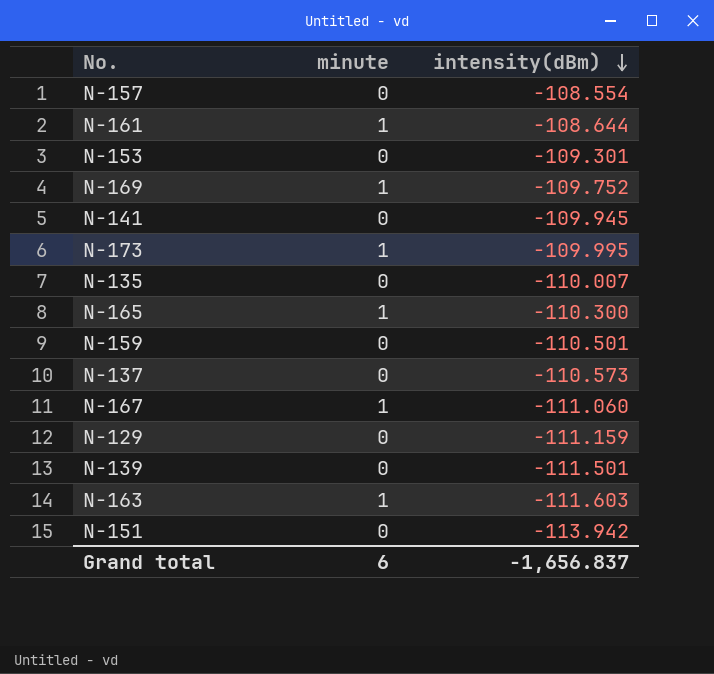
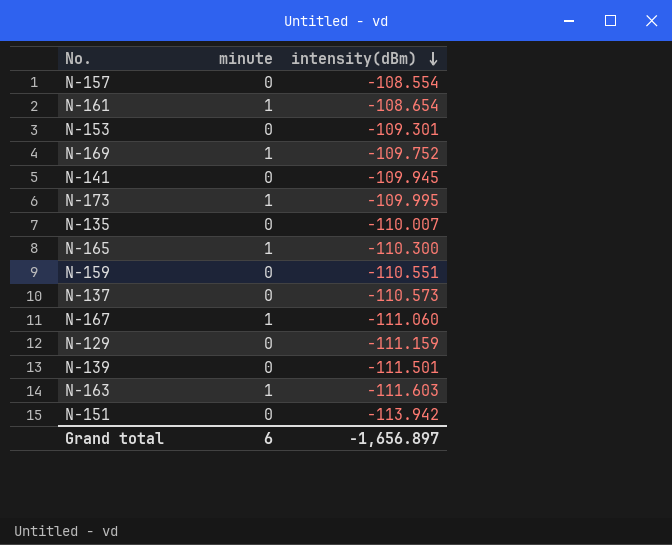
N-161 | intensity(dBm): -108.644 -> -108.654
N-159 | intensity(dBm): -110.501 -> -110.551
Grand total | intensity(dBm): -1,656.837 -> -1,656.897

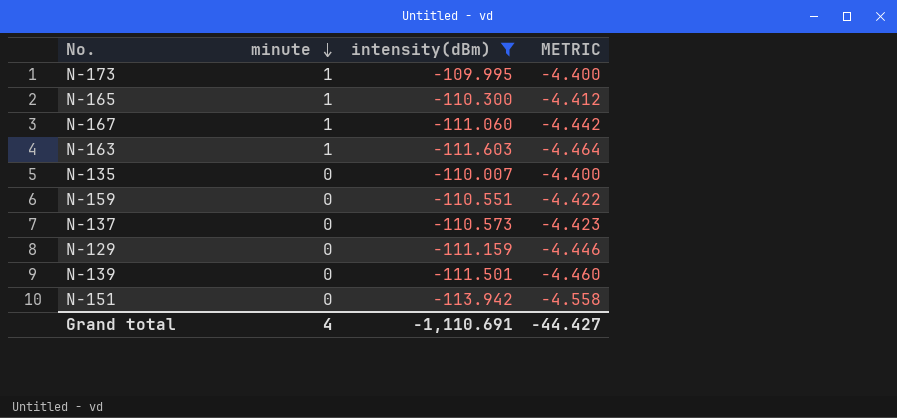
filter: none -> intensity(dBm) <= -109.995
row order: intensity(dBm) descending -> minute descending
column METRIC | formula: none -> [intensity(dBm)] * 0.04
Grand total | minute: 6 -> 4
Grand total | intensity(dBm): -1,656.897 -> -1,110.691

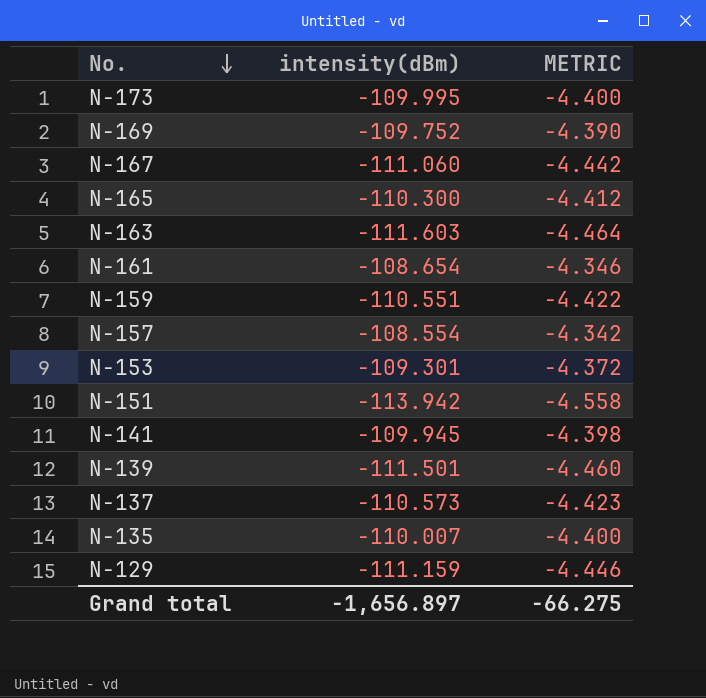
filter: intensity(dBm) <= -109.995 -> none
row order: minute descending -> No. descending
column minute | position: 2 -> none
Grand total | intensity(dBm): -1,110.691 -> -1,656.897
Grand total | METRIC: -44.427 -> -66.275

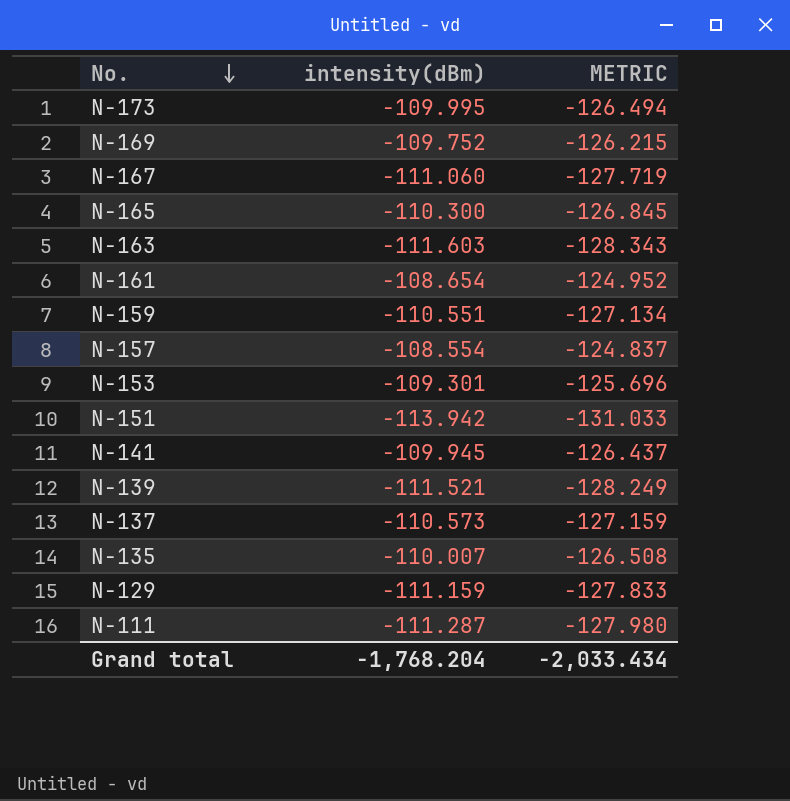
column METRIC | formula: [intensity(dBm)] * 0.04 -> [intensity(dBm)] * 1.15
N-139 | intensity(dBm): -111.501 -> -111.521
row N-111: none -> -111.287 | -127.980
Grand total | intensity(dBm): -1,656.897 -> -1,768.204
Grand total | METRIC: -66.275 -> -2,033.434

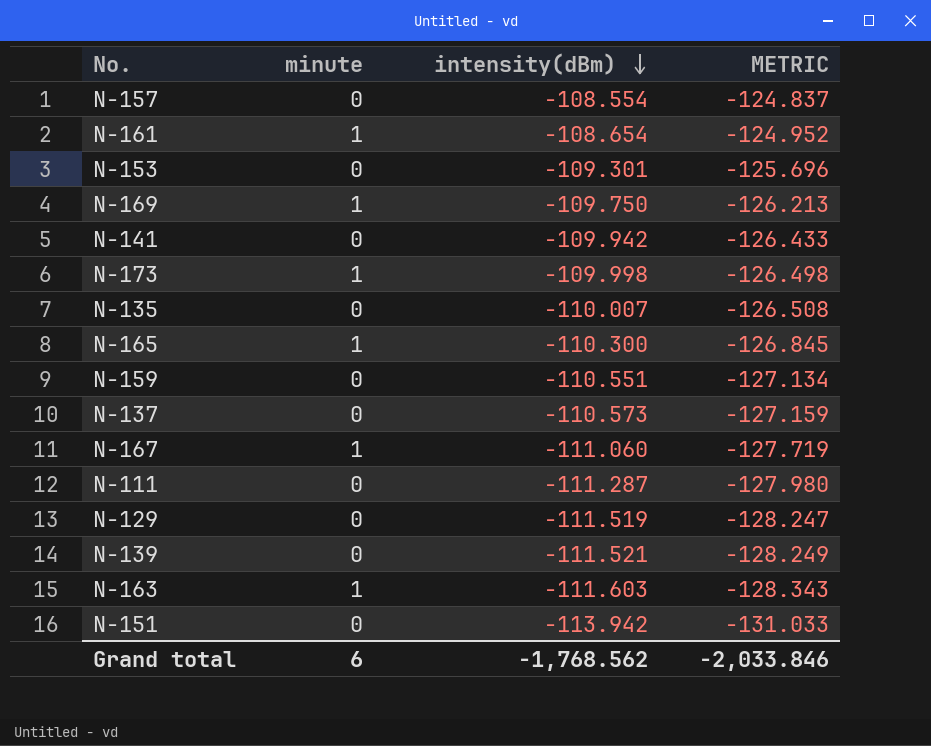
row order: No. descending -> intensity(dBm) descending
column minute | position: none -> 2
N-169 | intensity(dBm): -109.752 -> -109.750
N-169 | METRIC: -126.215 -> -126.213
N-141 | intensity(dBm): -109.945 -> -109.942
N-141 | METRIC: -126.437 -> -126.433
N-173 | intensity(dBm): -109.995 -> -109.998
N-173 | METRIC: -126.494 -> -126.498
N-129 | intensity(dBm): -111.159 -> -111.519
N-129 | METRIC: -127.833 -> -128.247
Grand total | intensity(dBm): -1,768.204 -> -1,768.562
Grand total | METRIC: -2,033.434 -> -2,033.846

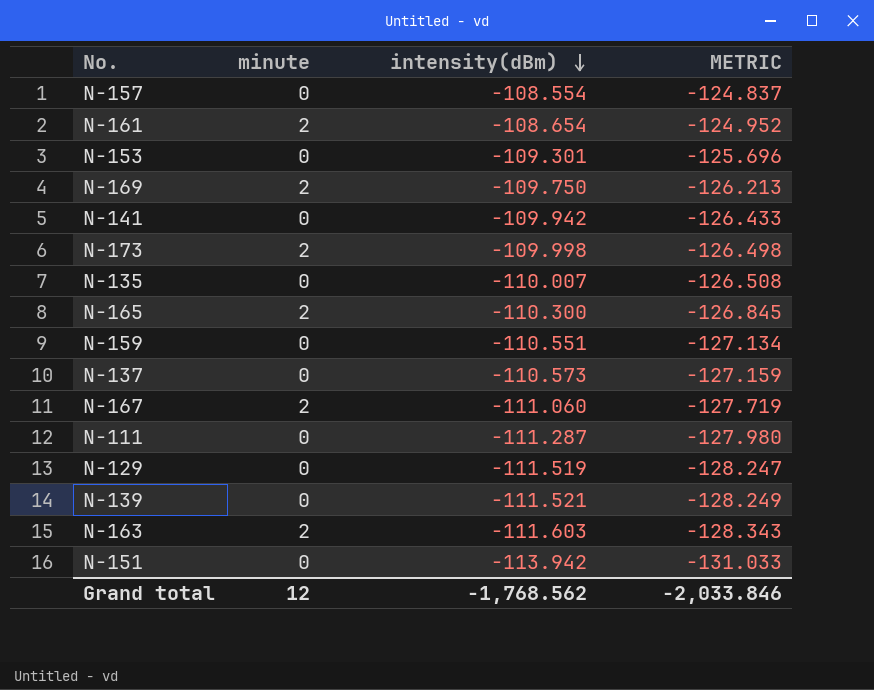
N-161 | minute: 1 -> 2
N-169 | minute: 1 -> 2
N-173 | minute: 1 -> 2
N-165 | minute: 1 -> 2
N-167 | minute: 1 -> 2
N-163 | minute: 1 -> 2
Grand total | minute: 6 -> 12

